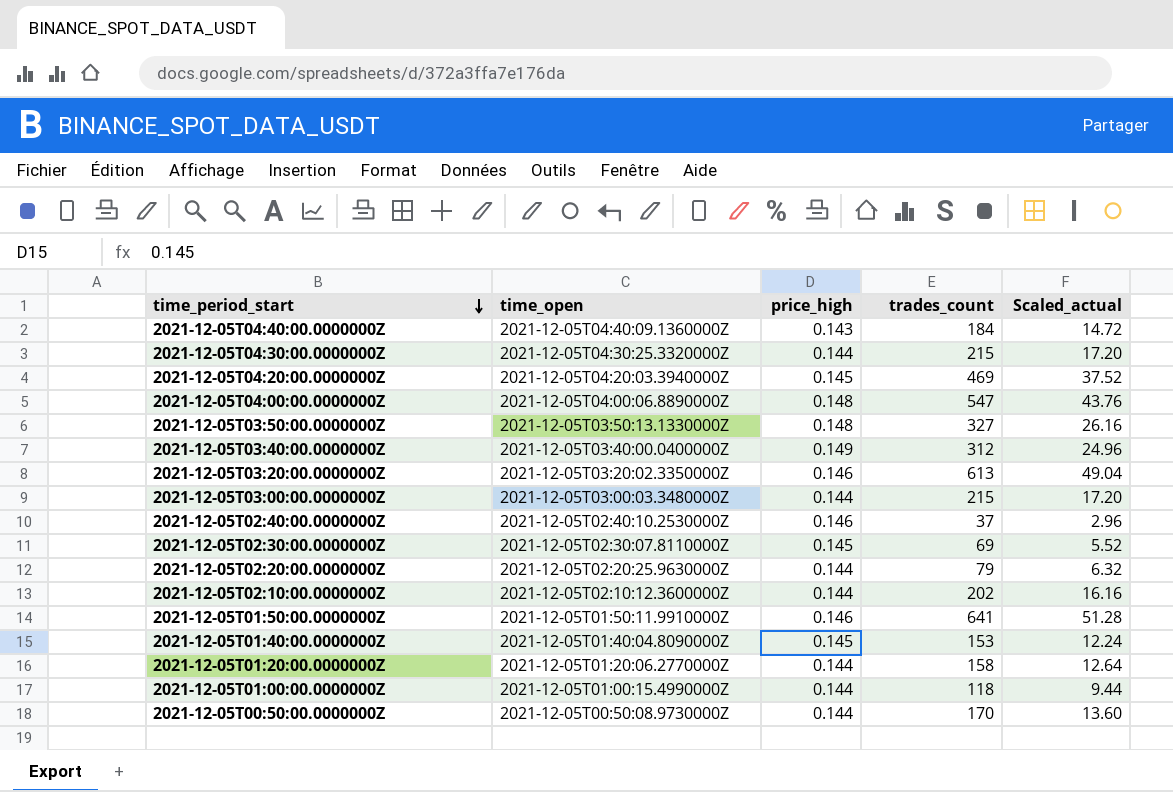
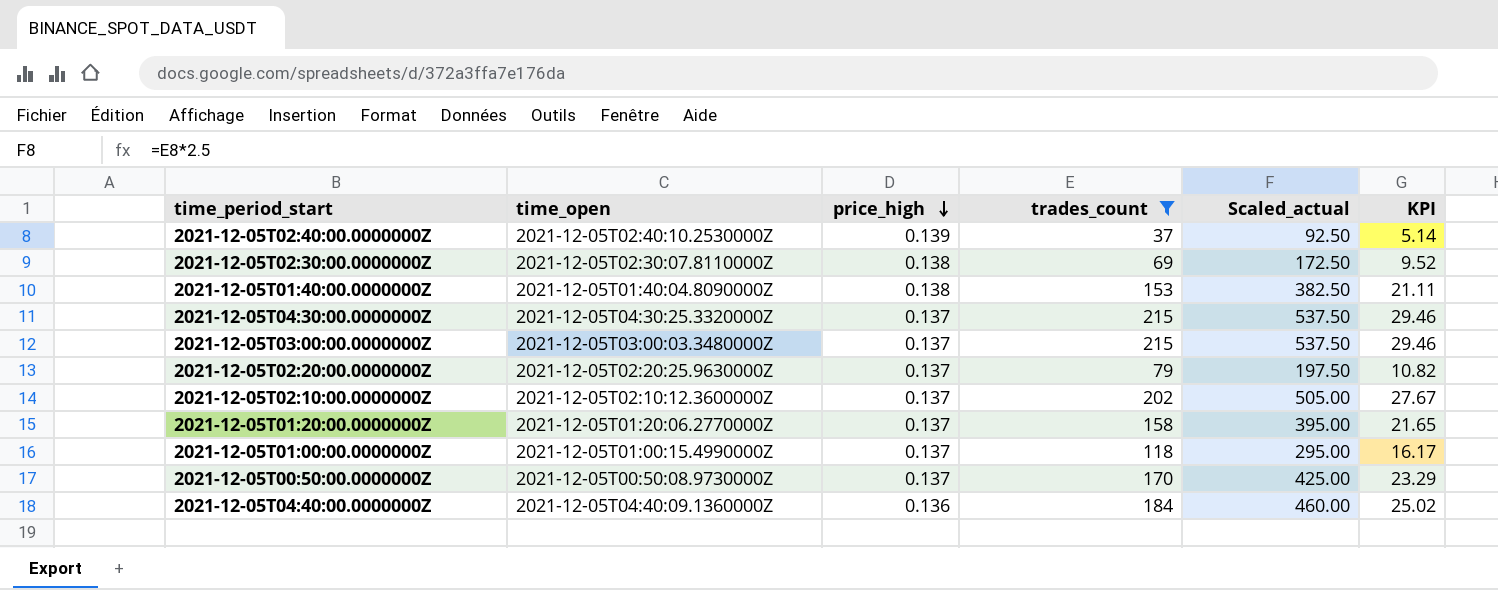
filter: none -> trades_count <= 215
row order: time_period_start descending -> price_high descending
column Scaled_actual | formula: [trades_count] * 0.08 -> [trades_count] * 2.5
column KPI | formula: none -> [price_high] * [trades_count]
2021-12-05T02:40:00.0000000Z | price_high: 0.146 -> 0.139
2021-12-05T02:30:00.0000000Z | price_high: 0.145 -> 0.138
2021-12-05T01:40:00.0000000Z | price_high: 0.145 -> 0.138
2021-12-05T04:30:00.0000000Z | price_high: 0.144 -> 0.137
2021-12-05T03:00:00.0000000Z | price_high: 0.144 -> 0.137
2021-12-05T02:20:00.0000000Z | price_high: 0.144 -> 0.137
2021-12-05T02:10:00.0000000Z | price_high: 0.144 -> 0.137
2021-12-05T01:20:00.0000000Z | price_high: 0.144 -> 0.137
2021-12-05T01:00:00.0000000Z | price_high: 0.144 -> 0.137
2021-12-05T00:50:00.0000000Z | price_high: 0.144 -> 0.137
2021-12-05T04:40:00.0000000Z | price_high: 0.143 -> 0.136

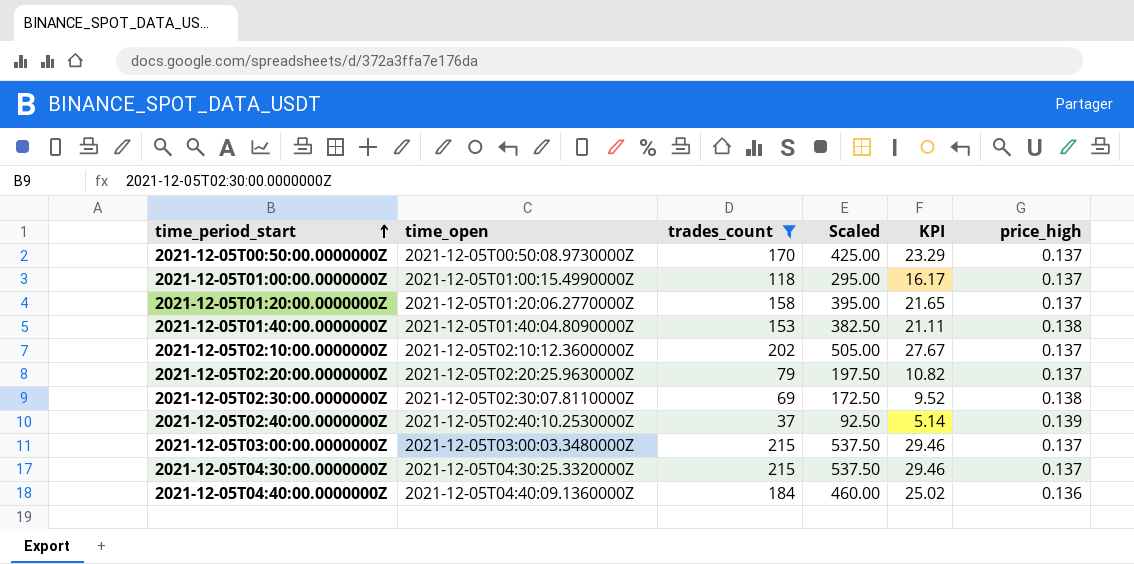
row order: price_high descending -> time_period_start ascending
column name: Scaled_actual -> Scaled
column price_high | position: 3 -> 6

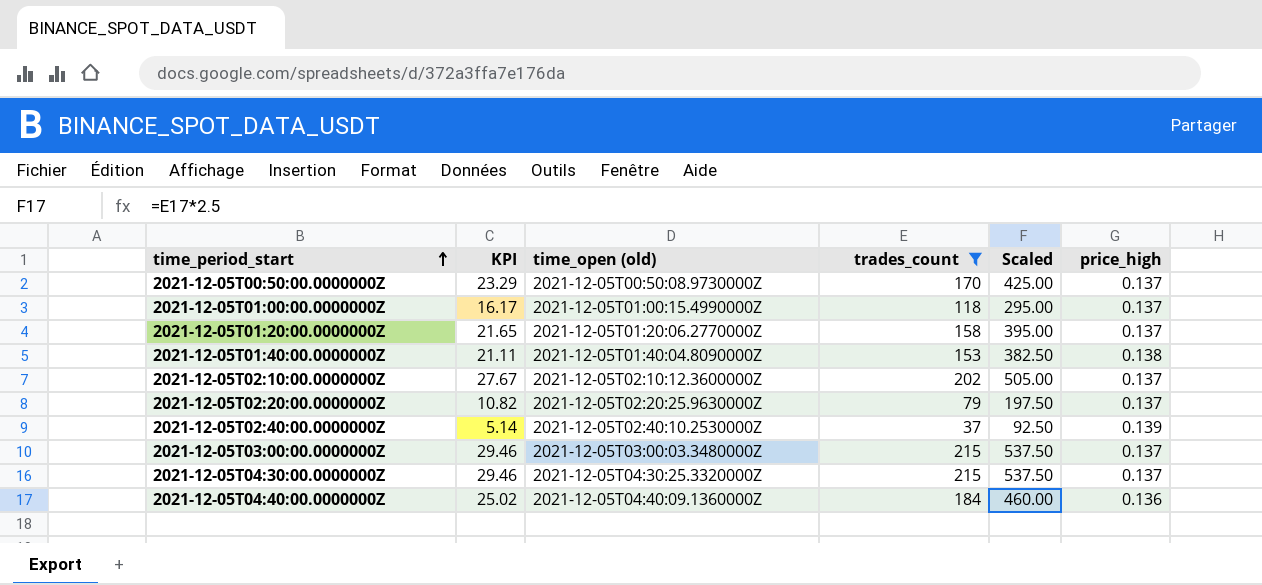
column KPI | position: 5 -> 2
column name: time_open -> time_open (old)
row 2021-12-05T02:30:00.0000000Z: 2021-12-05T02:30:07.8110000Z | 69 | 172.50 | 9.52 | 0.138 -> none

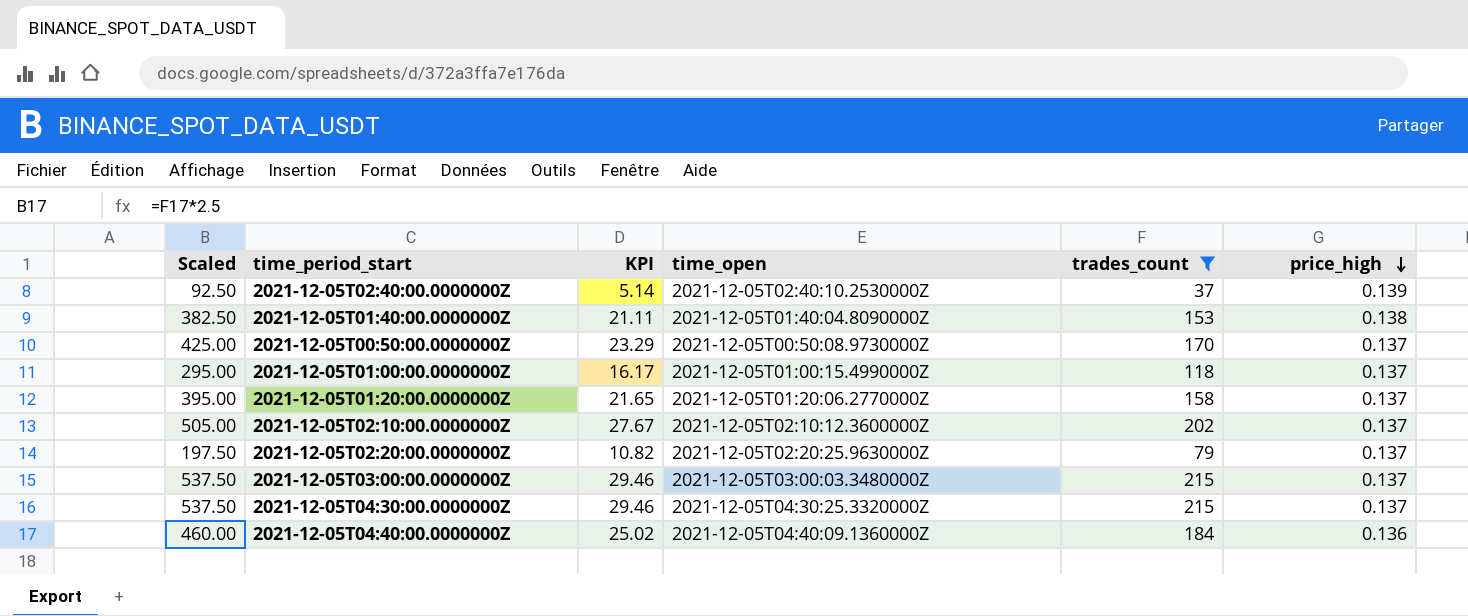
row order: time_period_start ascending -> price_high descending
column Scaled | position: 5 -> 1
column name: time_open (old) -> time_open

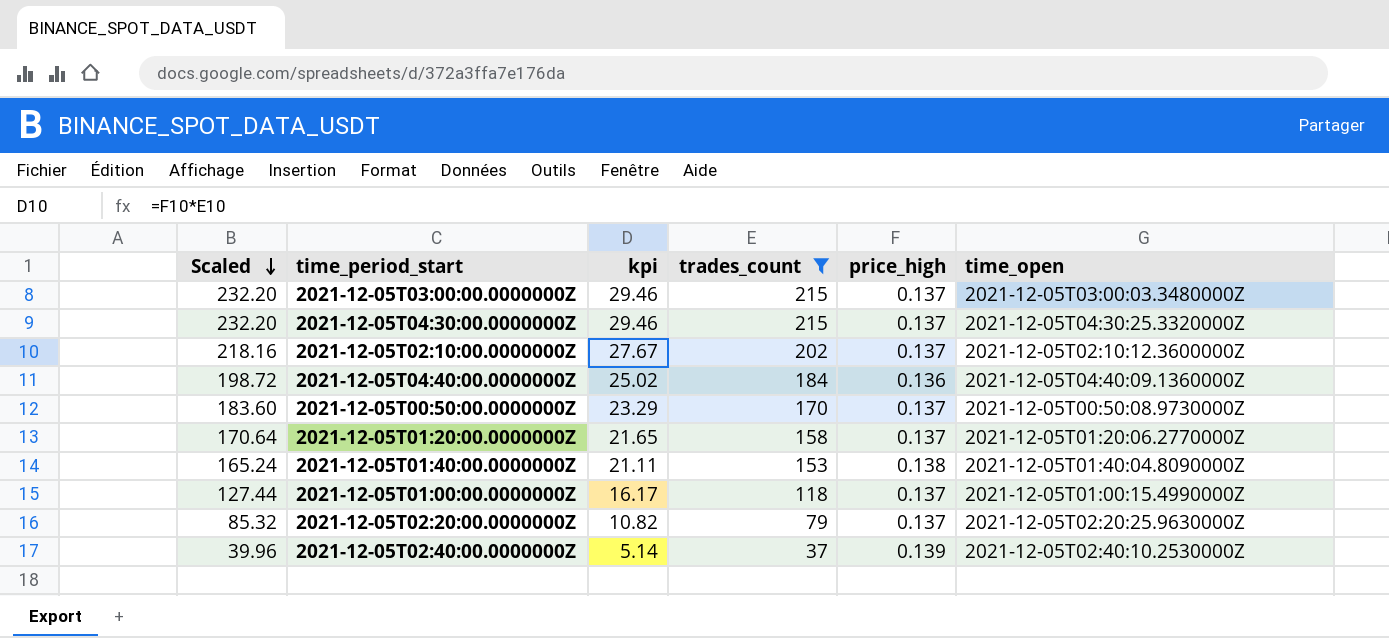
row order: price_high descending -> Scaled descending
column Scaled | formula: [trades_count] * 2.5 -> [trades_count] * 1.08
column name: KPI -> kpi
column time_open | position: 4 -> 6

